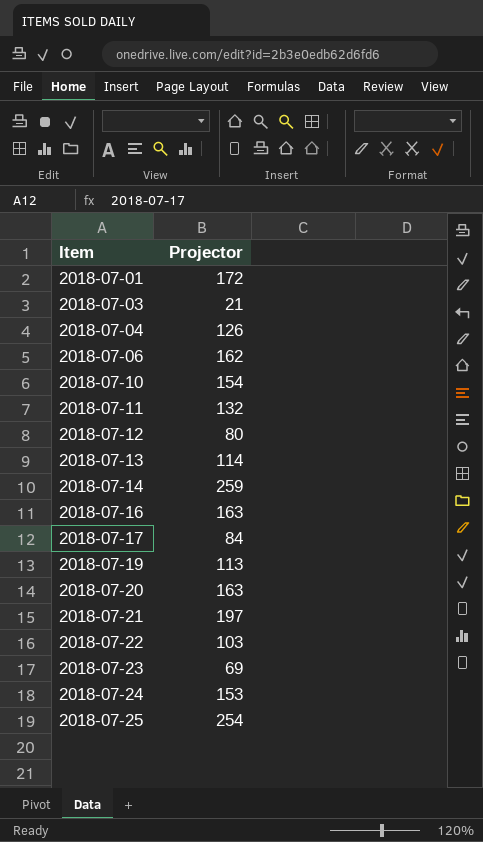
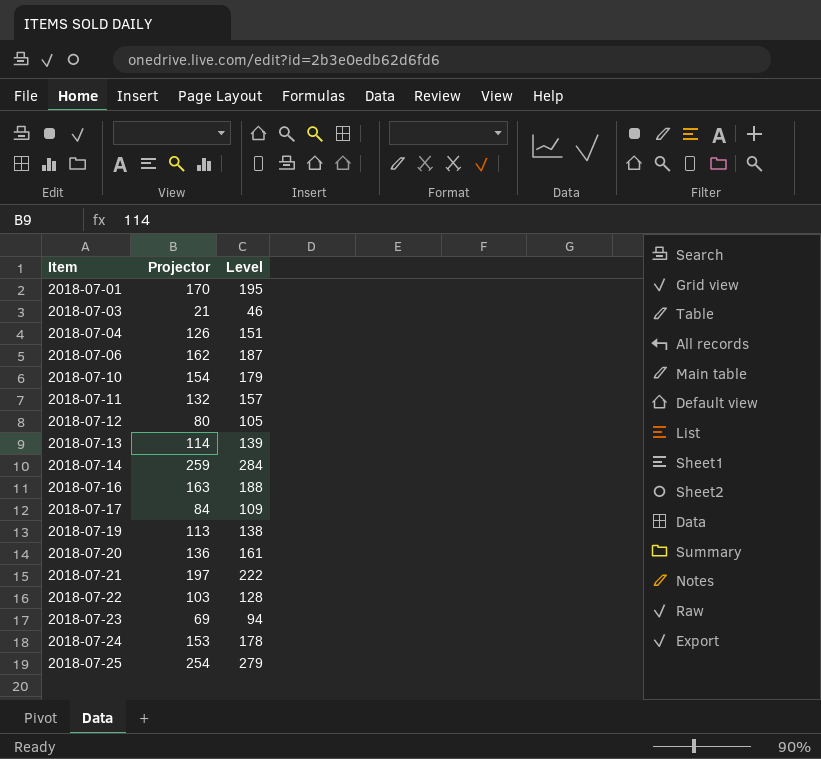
column Level | formula: none -> [Projector] + 25
2018-07-01 | Projector: 172 -> 170
2018-07-20 | Projector: 163 -> 136

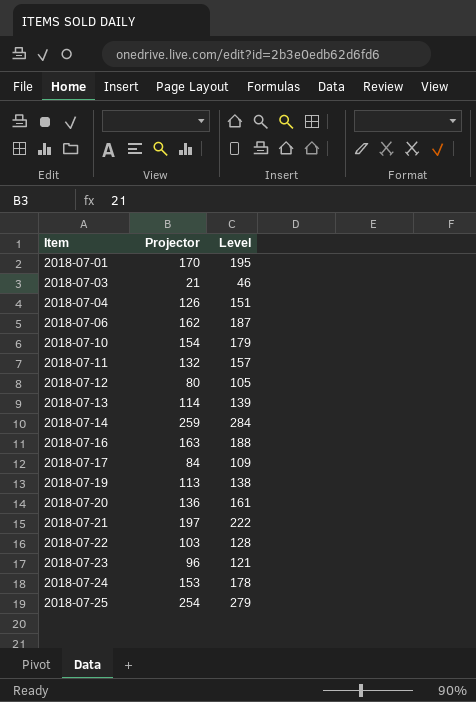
2018-07-23 | Projector: 69 -> 96
2018-07-23 | Level: 94 -> 121

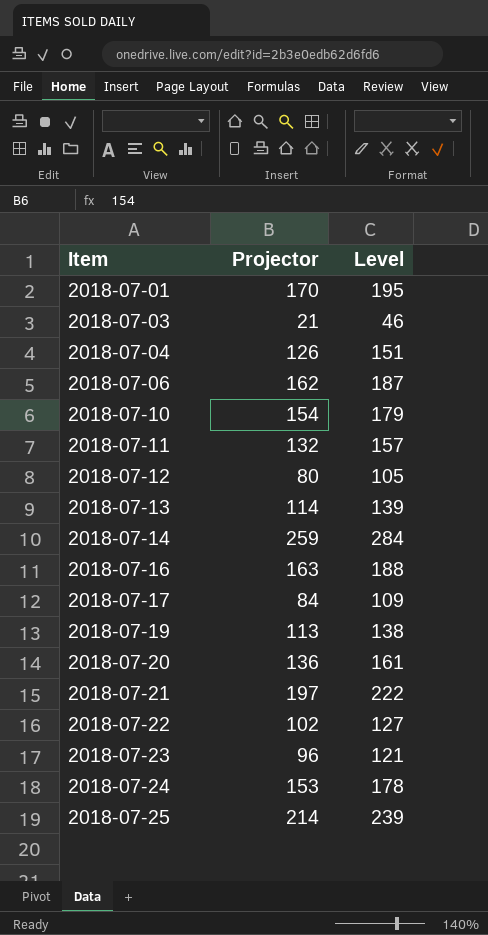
2018-07-22 | Projector: 103 -> 102
2018-07-22 | Level: 128 -> 127
2018-07-25 | Projector: 254 -> 214
2018-07-25 | Level: 279 -> 239

